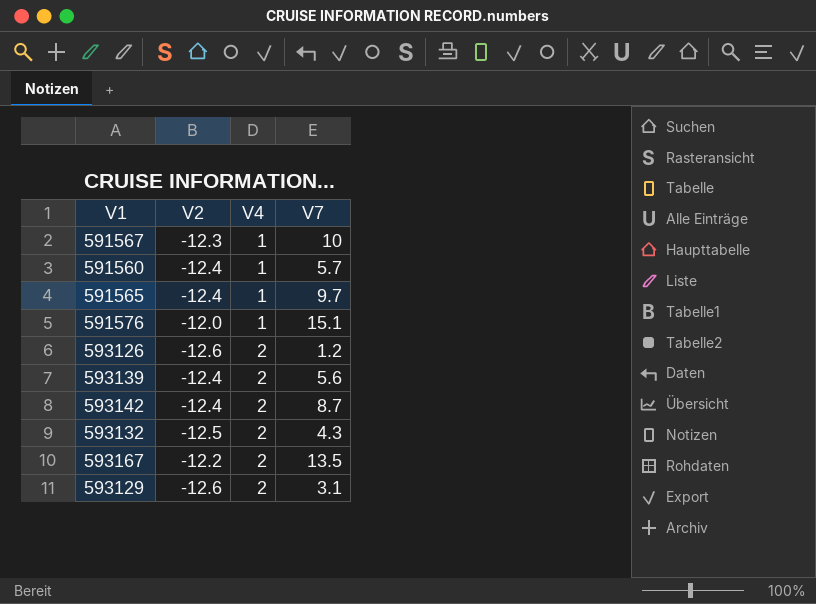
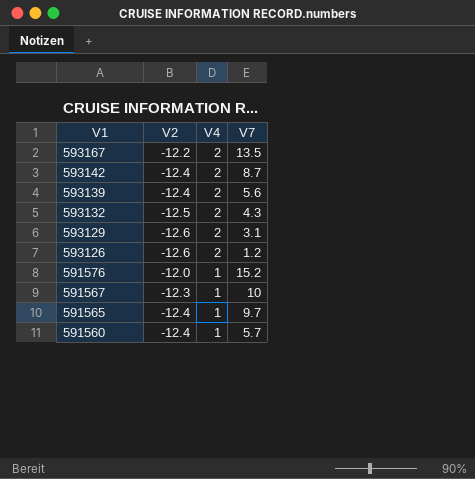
row order: V4 ascending -> V1 descending
591576 | V7: 15.1 -> 15.2

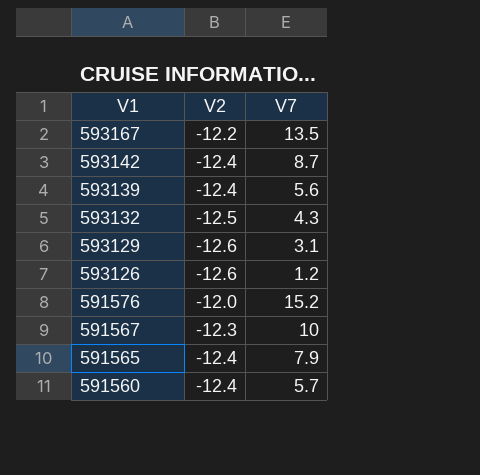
column V4 | position: 3 -> none
591565 | V7: 9.7 -> 7.9

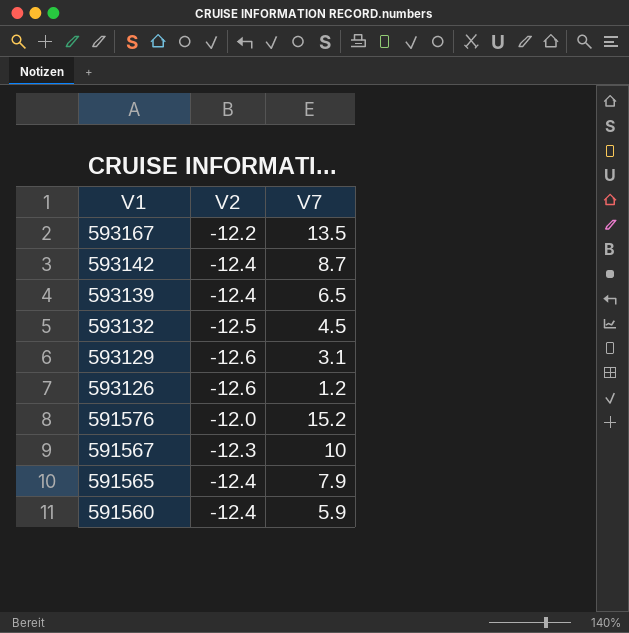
593139 | V7: 5.6 -> 6.5
593132 | V7: 4.3 -> 4.5
591560 | V7: 5.7 -> 5.9

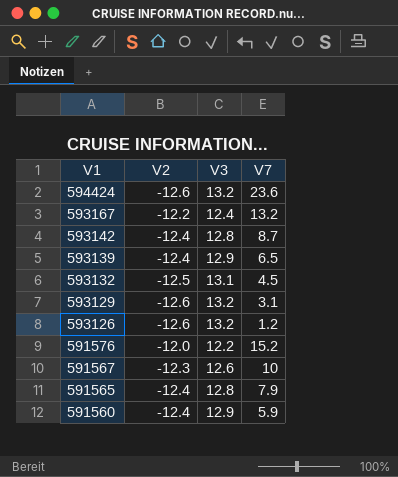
column V3 | position: none -> 3
row 594424: none -> -12.6 | 13.2 | 23.6
593167 | V7: 13.5 -> 13.2

